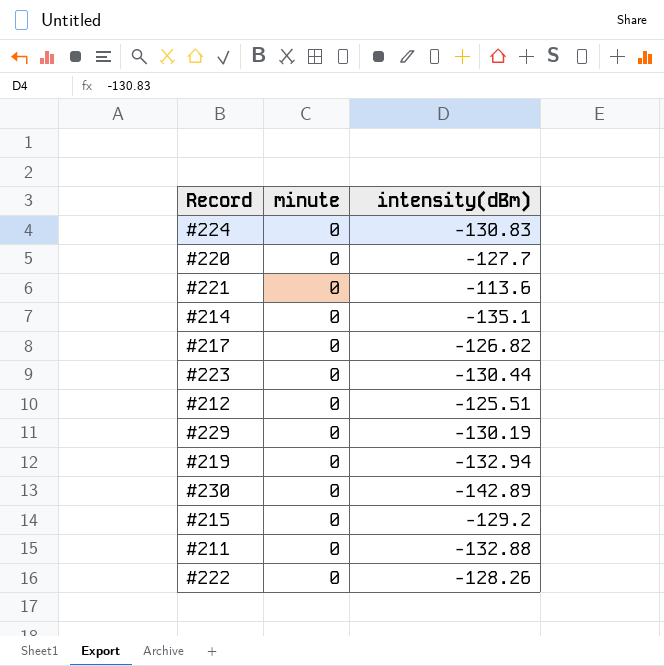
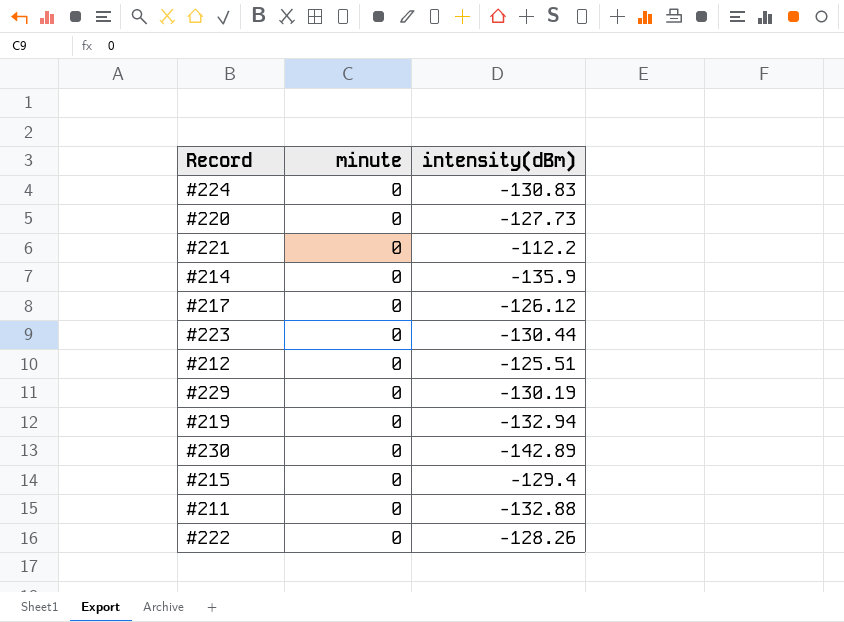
#220 | intensity(dBm): -127.7 -> -127.73
#221 | intensity(dBm): -113.6 -> -112.2
#214 | intensity(dBm): -135.1 -> -135.9
#217 | intensity(dBm): -126.82 -> -126.12
#215 | intensity(dBm): -129.2 -> -129.4

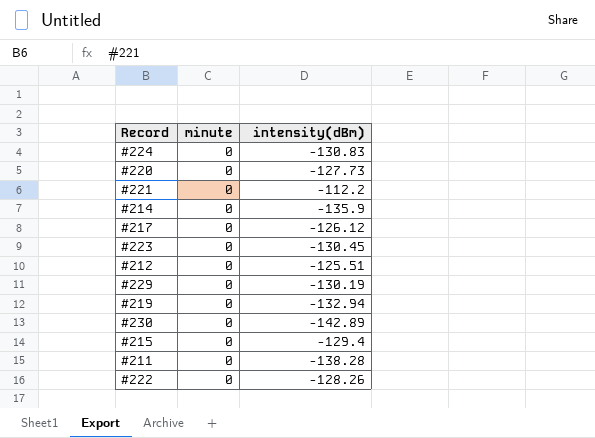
#223 | intensity(dBm): -130.44 -> -130.45
#211 | intensity(dBm): -132.88 -> -138.28

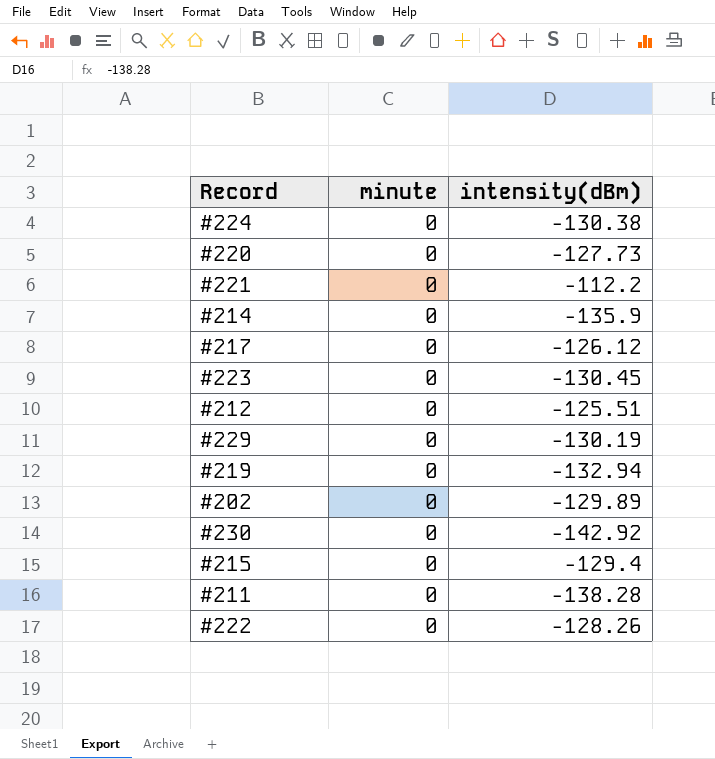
#224 | intensity(dBm): -130.83 -> -130.38
row #202: none -> 0 | -129.89
#230 | intensity(dBm): -142.89 -> -142.92

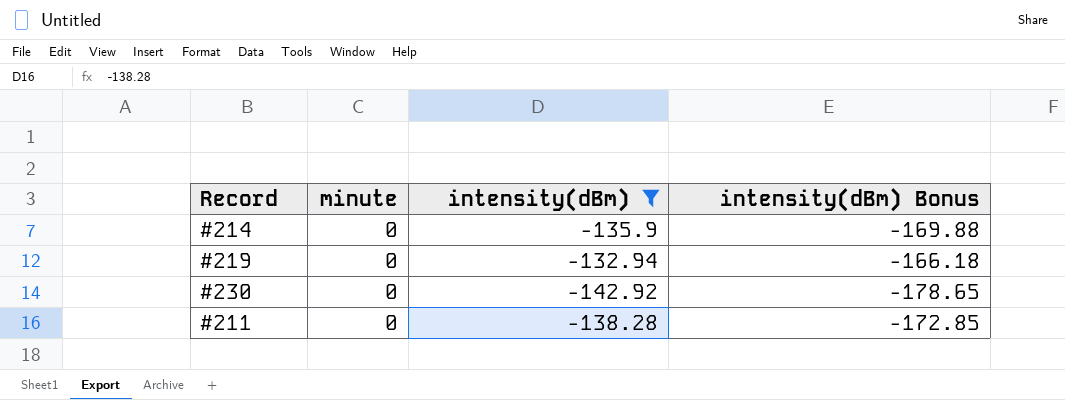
filter: none -> intensity(dBm) <= -132.94
column intensity(dBm) Bonus | formula: none -> [intensity(dBm)] * 1.25

